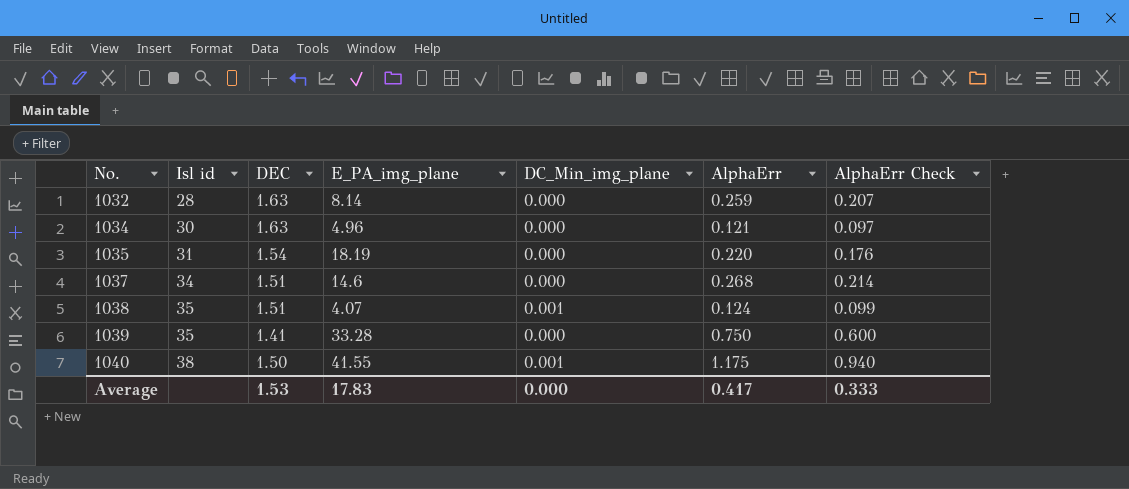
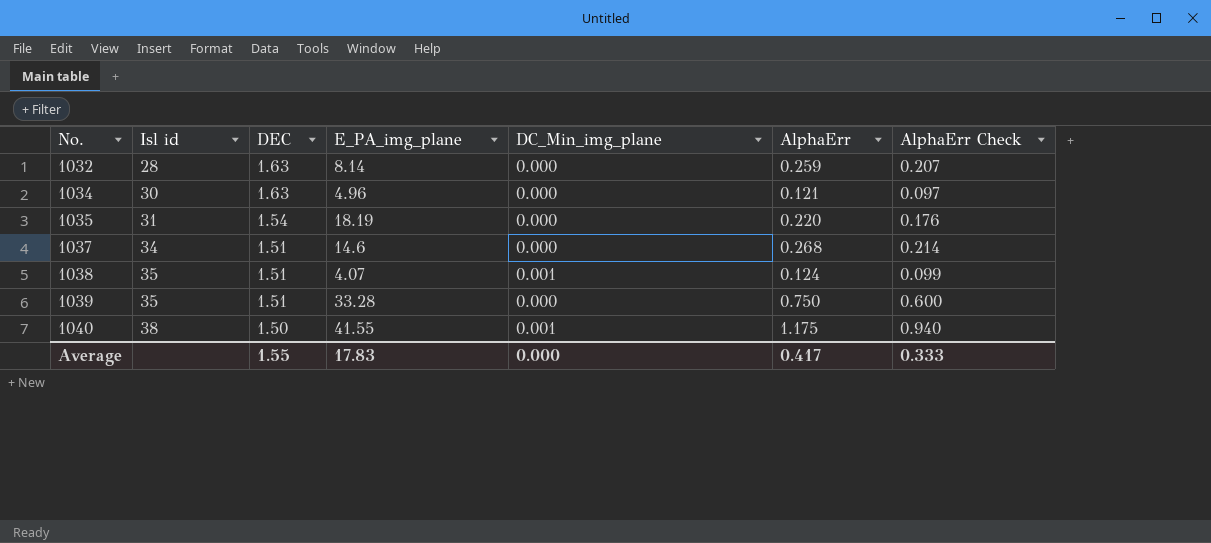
1039 | DEC: 1.41 -> 1.51
Average | DEC: 1.53 -> 1.55

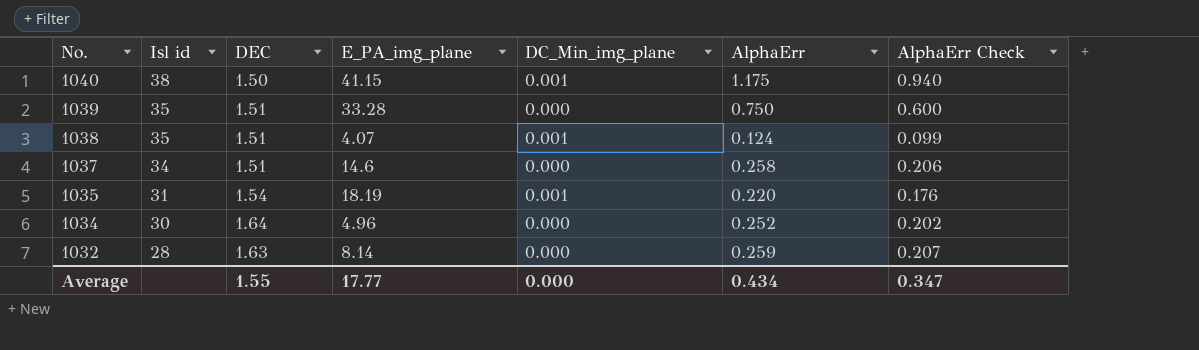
row order: No. ascending -> No. descending
1040 | E_PA_img_plane: 41.55 -> 41.15
1037 | AlphaErr: 0.268 -> 0.258
1037 | AlphaErr Check: 0.214 -> 0.206
1035 | DC_Min_img_plane: 0.000 -> 0.001
1034 | DEC: 1.63 -> 1.64
1034 | AlphaErr: 0.121 -> 0.252
1034 | AlphaErr Check: 0.097 -> 0.202
Average | E_PA_img_plane: 17.83 -> 17.77
Average | AlphaErr: 0.417 -> 0.434
Average | AlphaErr Check: 0.333 -> 0.347

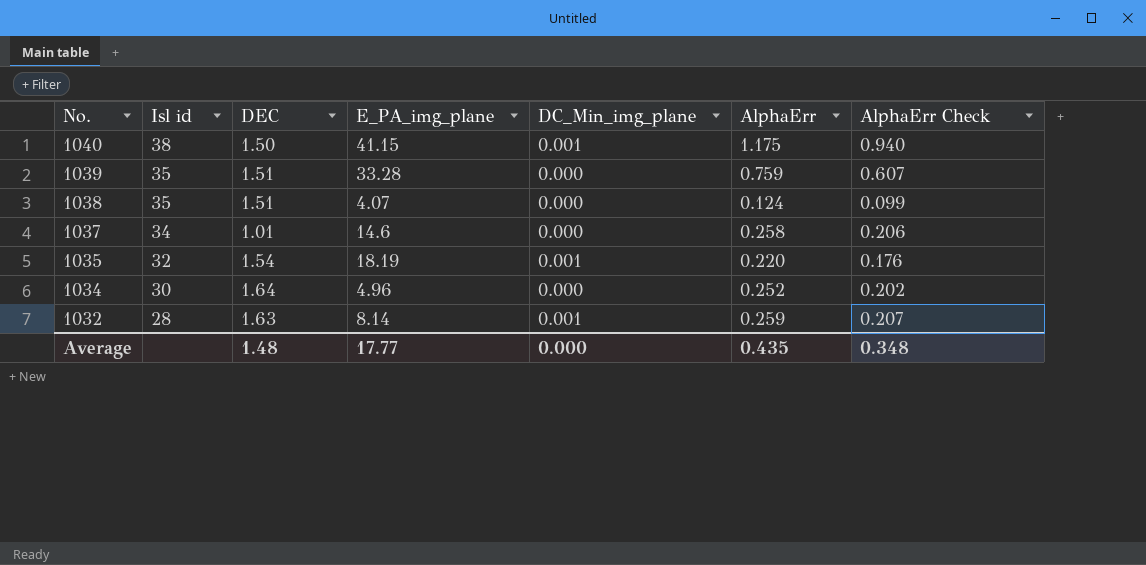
1039 | AlphaErr: 0.750 -> 0.759
1039 | AlphaErr Check: 0.600 -> 0.607
1038 | DC_Min_img_plane: 0.001 -> 0.000
1037 | DEC: 1.51 -> 1.01
1035 | Isl id: 31 -> 32
1032 | DC_Min_img_plane: 0.000 -> 0.001
Average | DEC: 1.55 -> 1.48
Average | AlphaErr: 0.434 -> 0.435
Average | AlphaErr Check: 0.347 -> 0.348

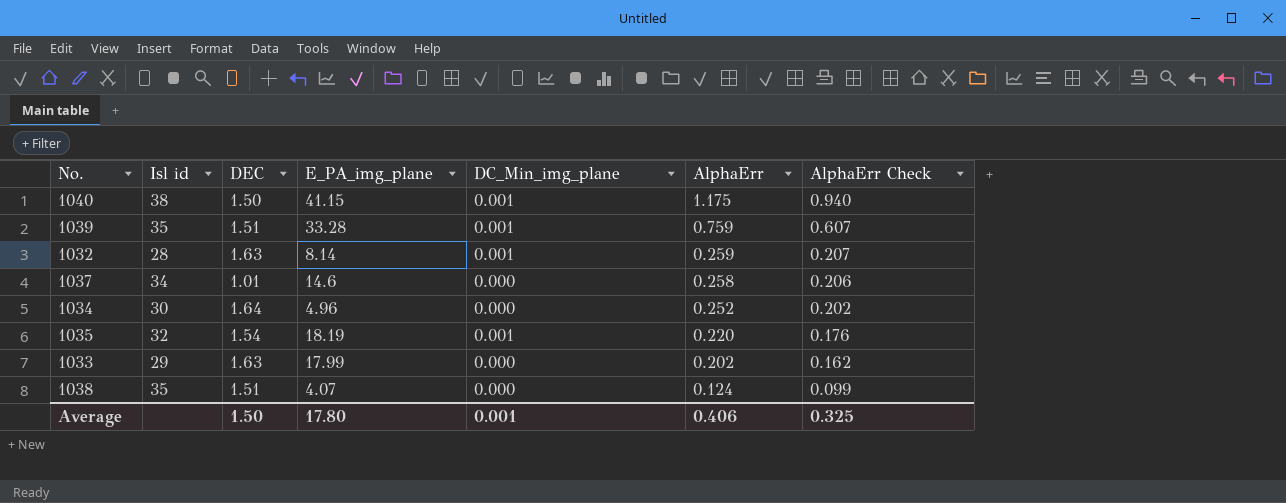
row order: No. descending -> AlphaErr descending
1039 | DC_Min_img_plane: 0.000 -> 0.001
row 1033: none -> 29 | 1.63 | 17.99 | 0.000 | 0.202 | 0.162
Average | DEC: 1.48 -> 1.50
Average | E_PA_img_plane: 17.77 -> 17.80
Average | DC_Min_img_plane: 0.000 -> 0.001
Average | AlphaErr: 0.435 -> 0.406
Average | AlphaErr Check: 0.348 -> 0.325

